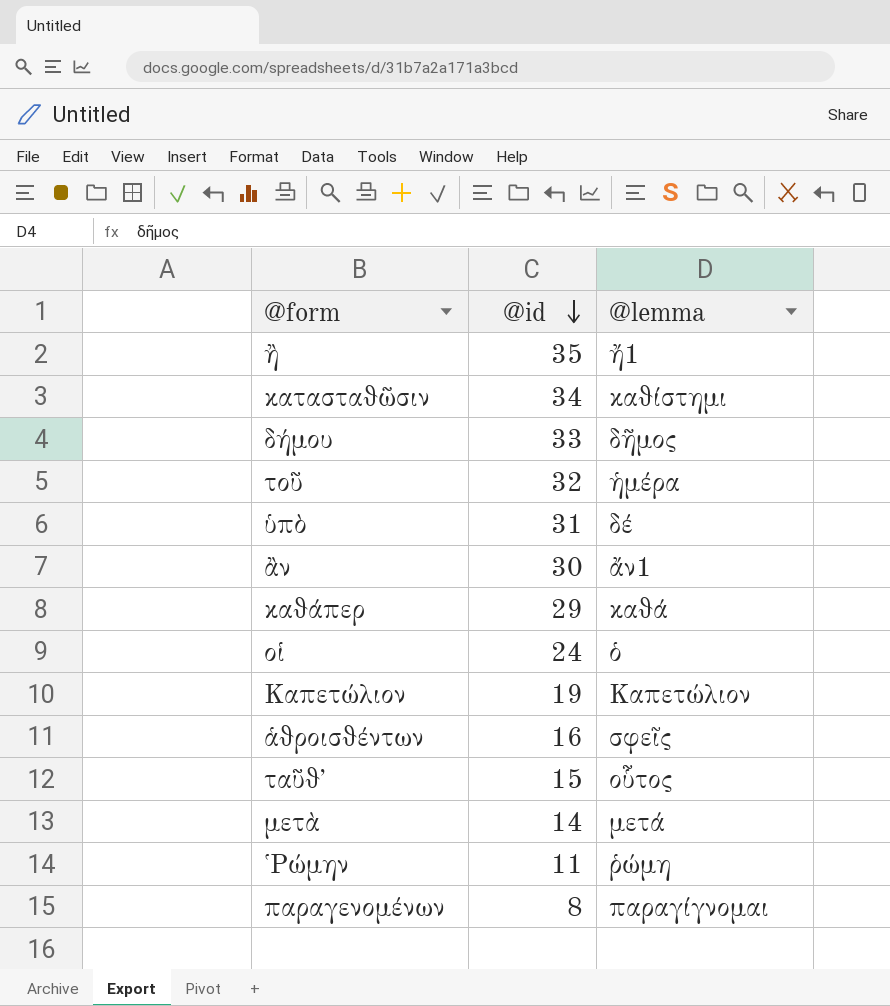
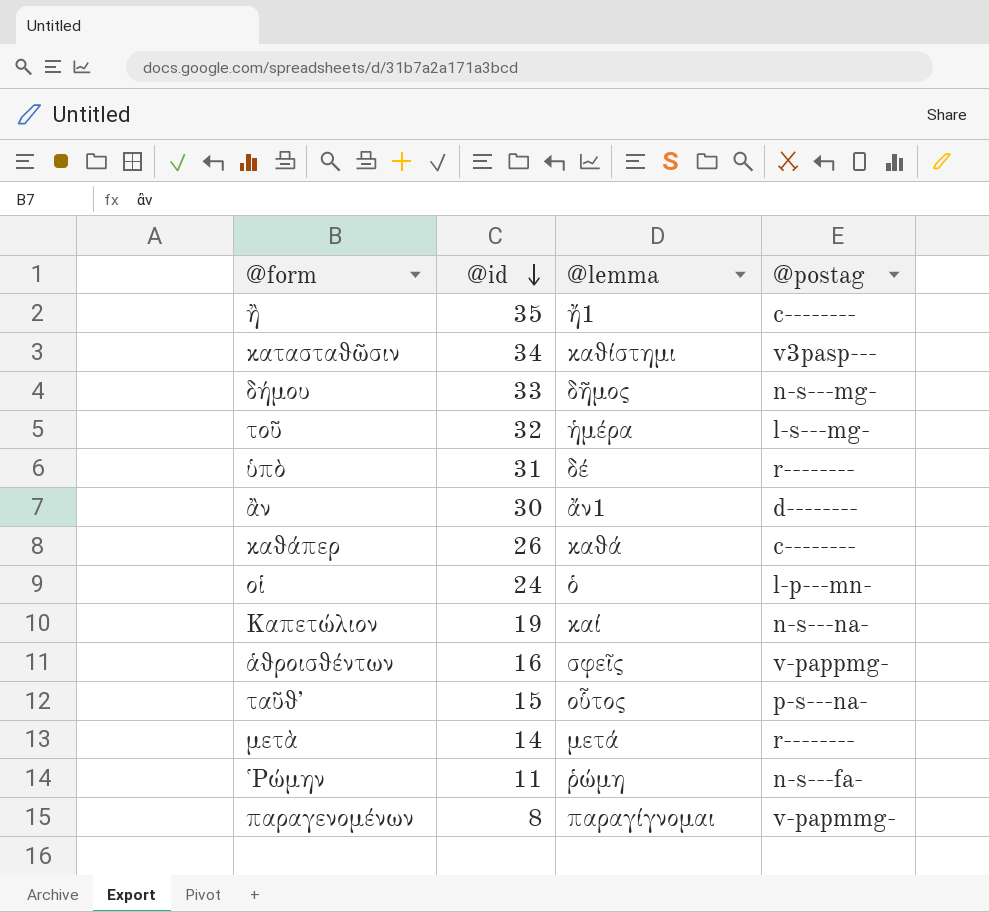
column @postag | position: none -> 4
καθάπερ | @id: 29 -> 26
Καπετώλιον | @lemma: Καπετώλιον -> καί

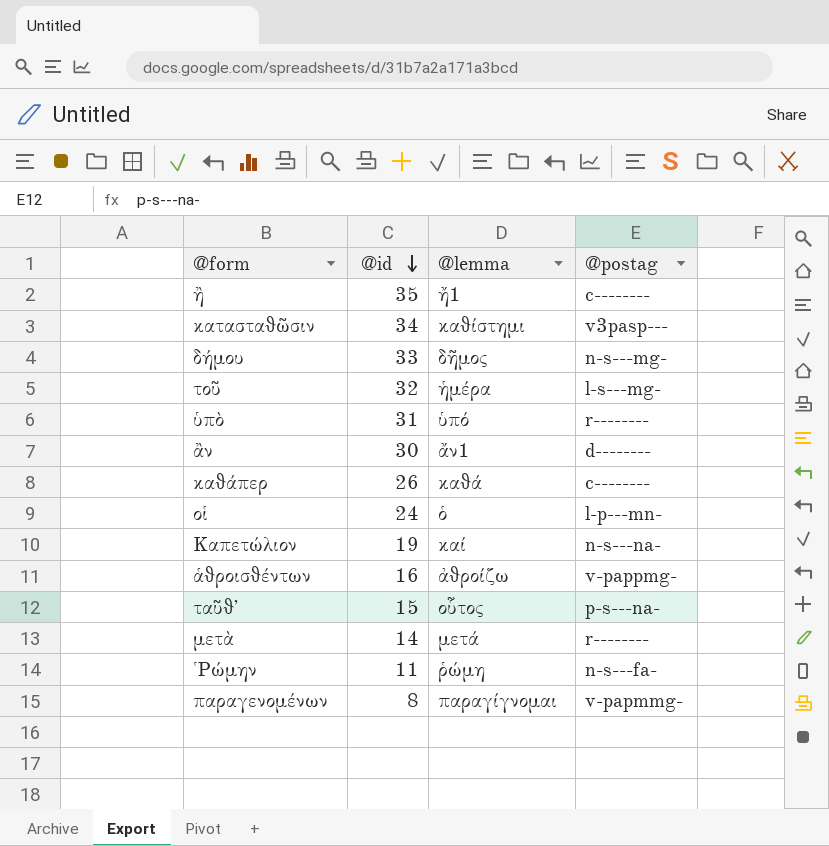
ὑπὸ | @lemma: δέ -> ὑπό
ἁθροισθέντων | @lemma: σφεῖς -> ἀθροίζω

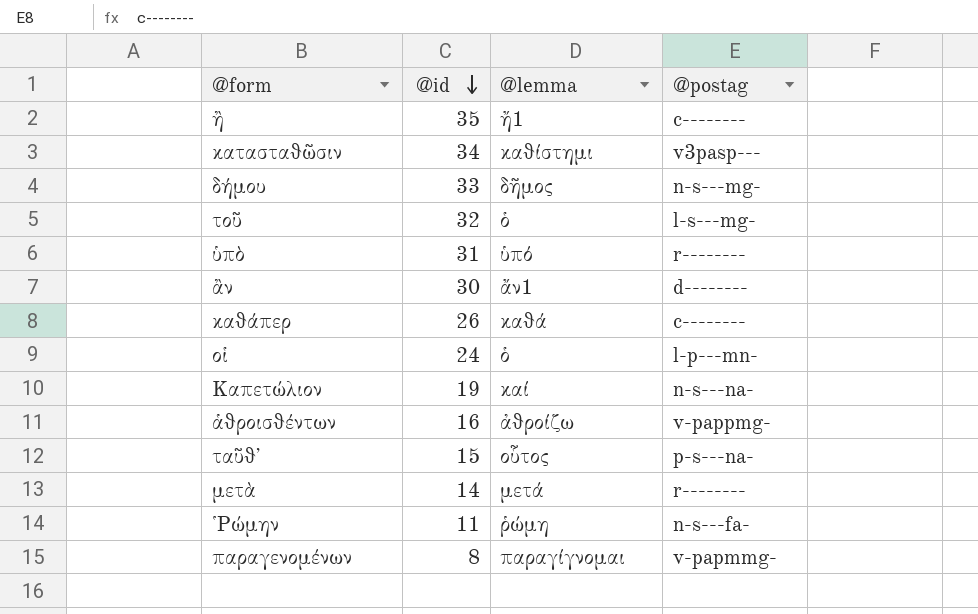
τοῦ | @lemma: ἡμέρα -> ὁ

